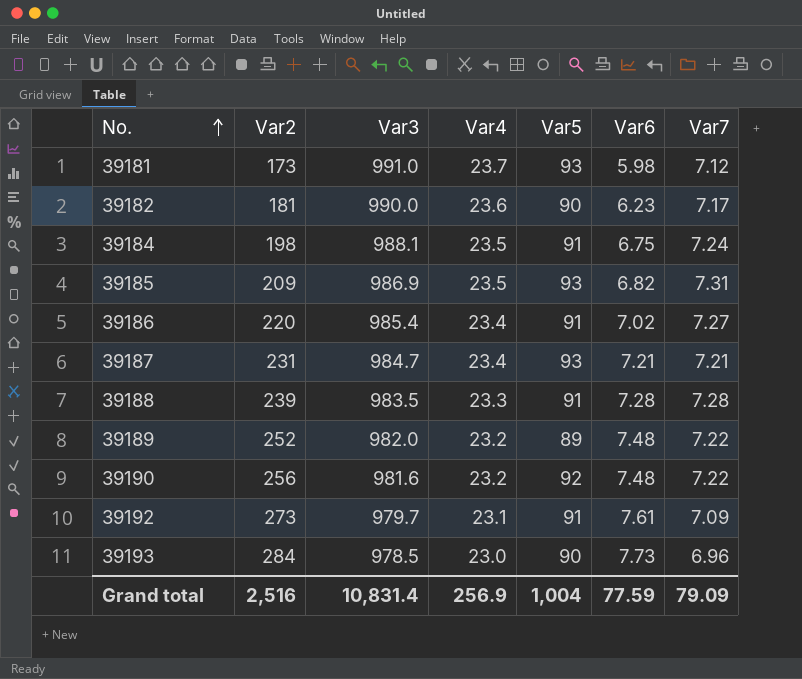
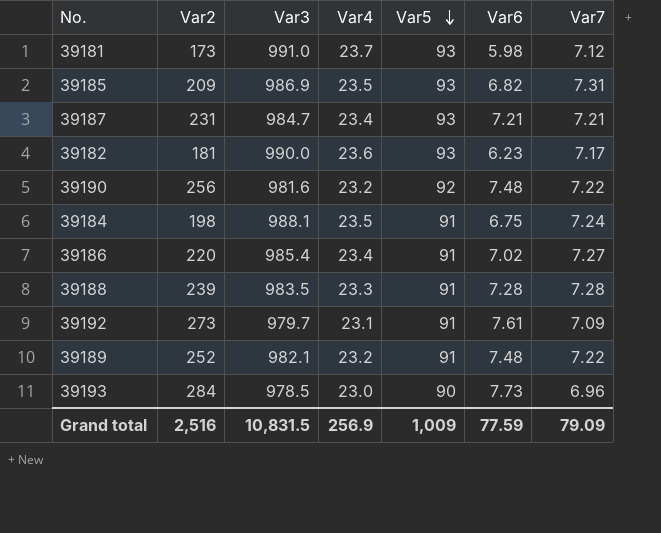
row order: No. ascending -> Var5 descending
39182 | Var5: 90 -> 93
39189 | Var3: 982.0 -> 982.1
39189 | Var5: 89 -> 91
Grand total | Var3: 10,831.4 -> 10,831.5
Grand total | Var5: 1,004 -> 1,009

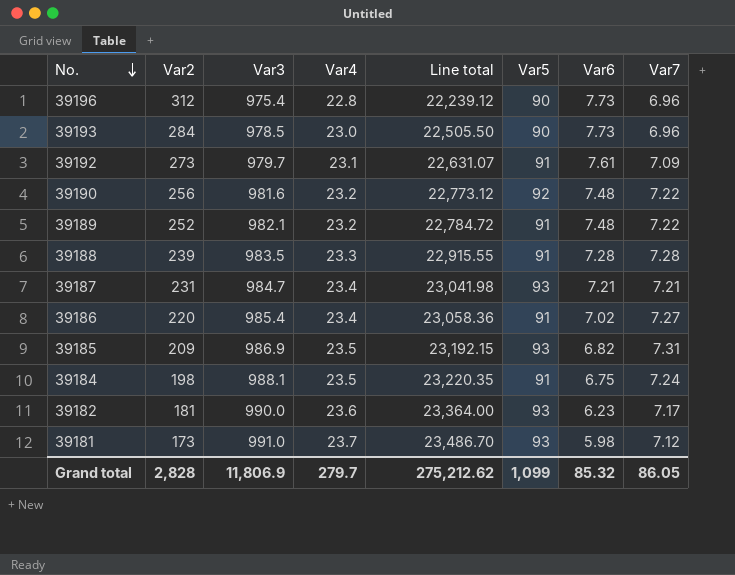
row order: Var5 descending -> No. descending
column Line total | formula: none -> [Var3] * [Var4]
row 39196: none -> 312 | 975.4 | 22.8 | 22,239.12 | 90 | 7.73 | 6.96
Grand total | Var2: 2,516 -> 2,828
Grand total | Var3: 10,831.5 -> 11,806.9
Grand total | Var4: 256.9 -> 279.7
Grand total | Var5: 1,009 -> 1,099
Grand total | Var6: 77.59 -> 85.32
Grand total | Var7: 79.09 -> 86.05

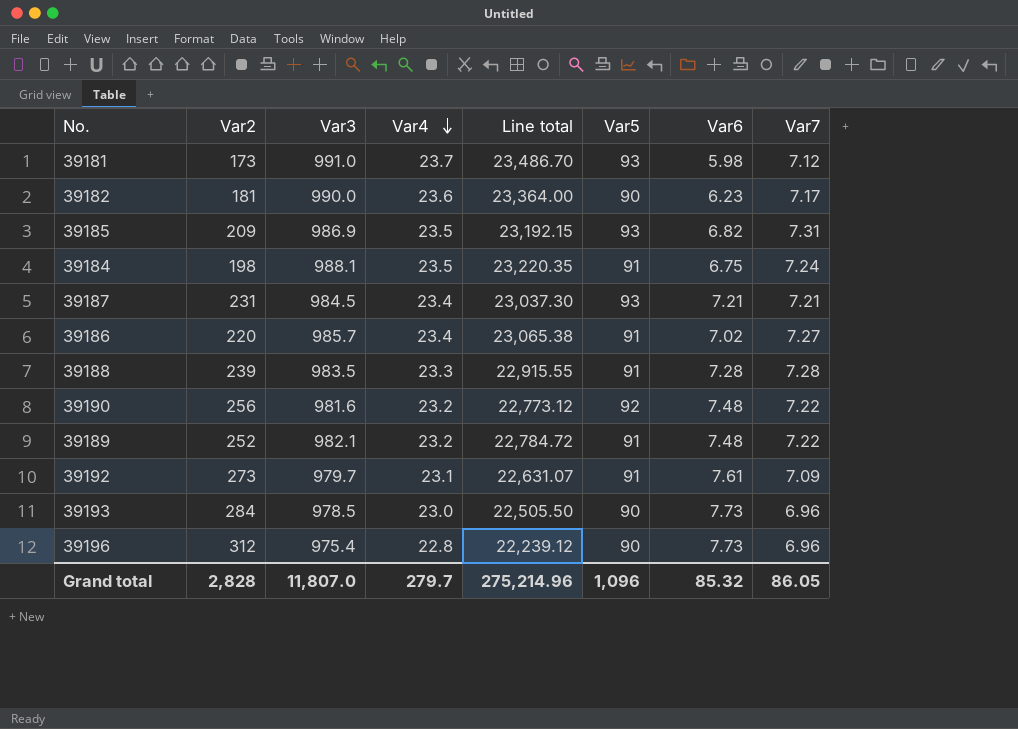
row order: No. descending -> Var4 descending
39182 | Var5: 93 -> 90
39187 | Var3: 984.7 -> 984.5
39187 | Line total: 23,041.98 -> 23,037.30
39186 | Var3: 985.4 -> 985.7
39186 | Line total: 23,058.36 -> 23,065.38
Grand total | Var3: 11,806.9 -> 11,807.0
Grand total | Line total: 275,212.62 -> 275,214.96
Grand total | Var5: 1,099 -> 1,096

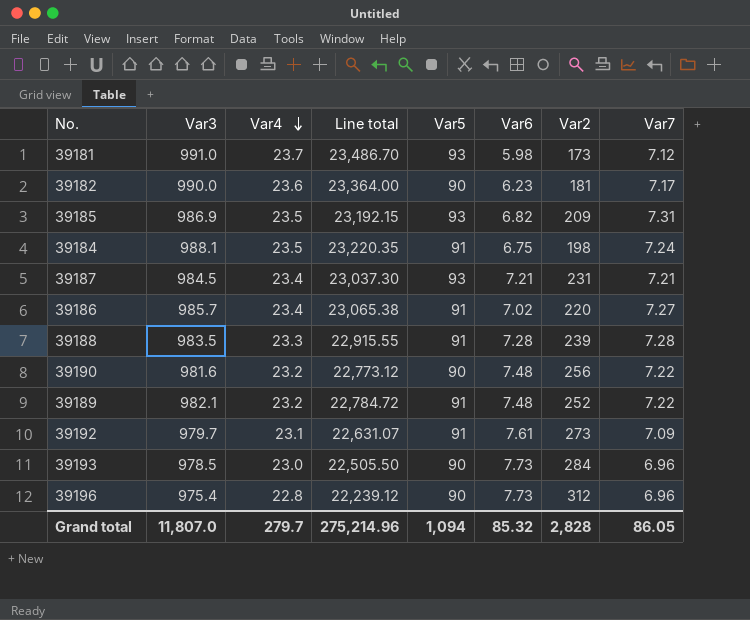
column Var2 | position: 2 -> 7
39190 | Var5: 92 -> 90
Grand total | Var5: 1,096 -> 1,094

